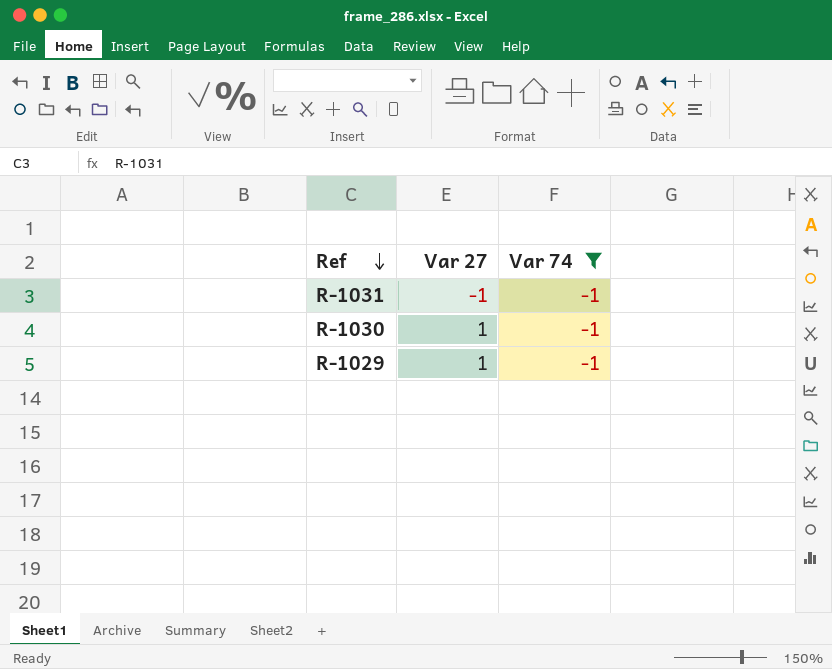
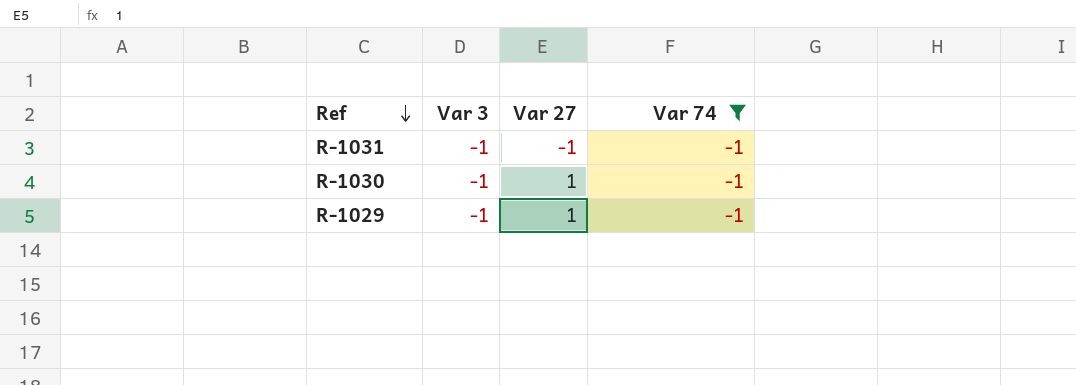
column Var 3 | position: none -> 2

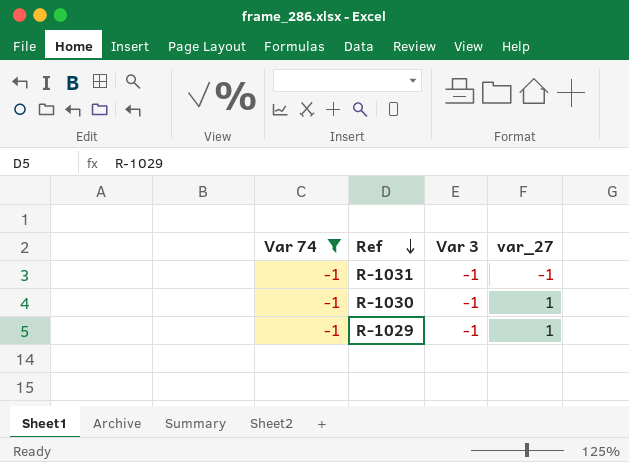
column Var 74 | position: 4 -> 1
column name: Var 27 -> var_27

